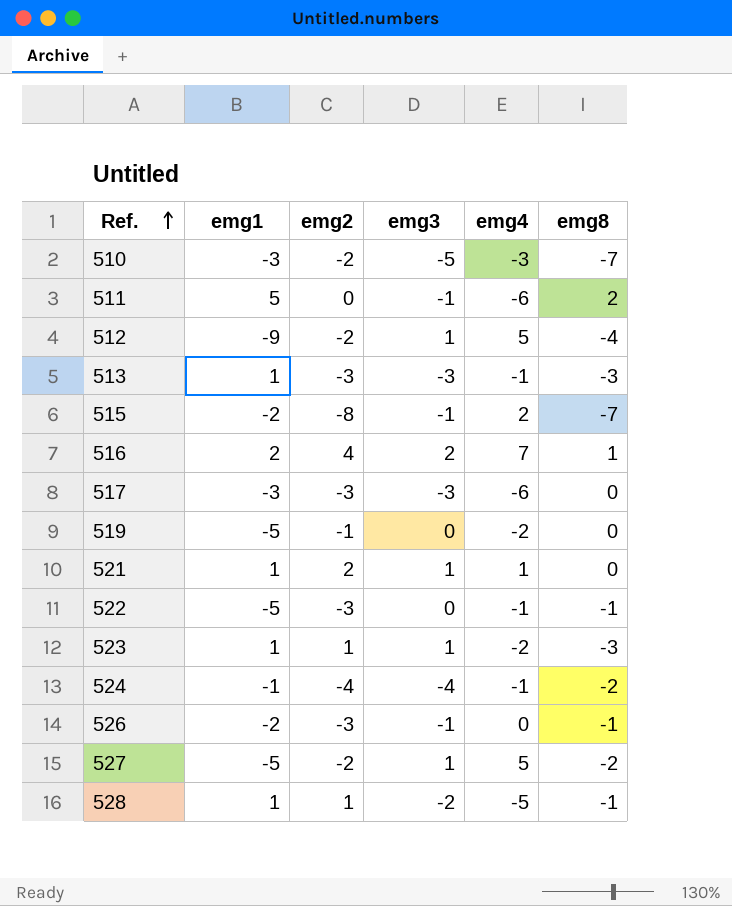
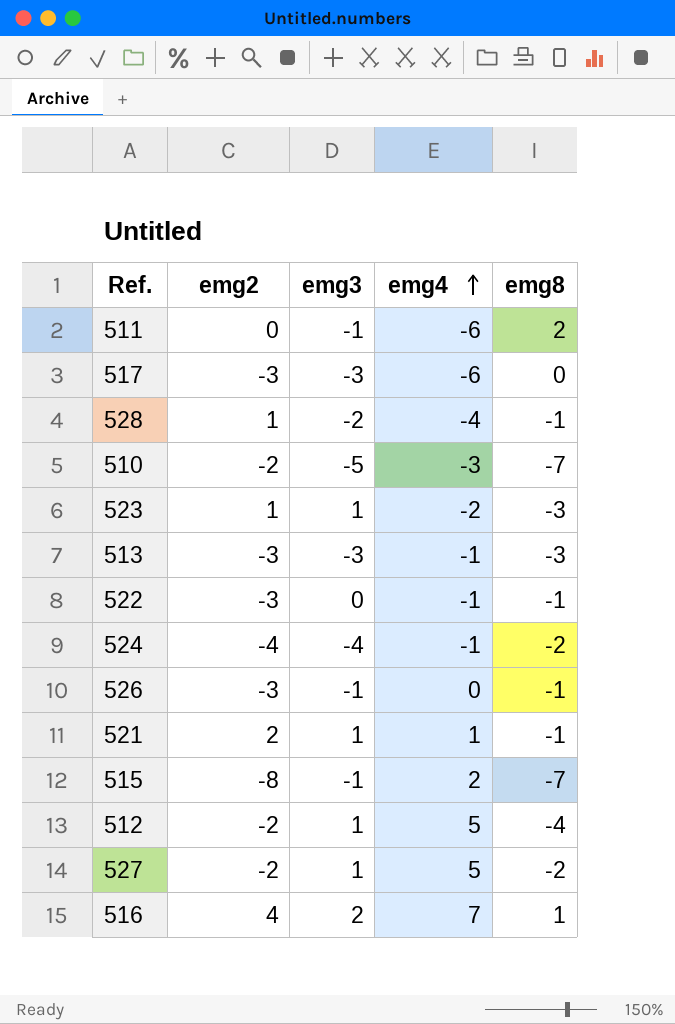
row order: Ref. ascending -> emg4 ascending
column emg1 | position: 2 -> none
row 519: -5 | -1 | 0 | -2 | 0 -> none
528 | emg4: -5 -> -4
521 | emg8: 0 -> -1

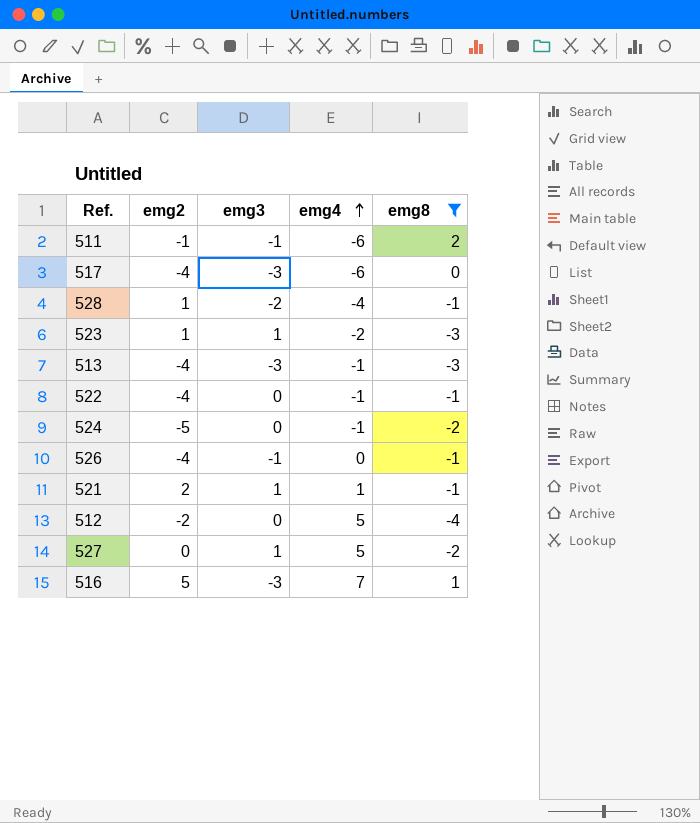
filter: none -> emg8 != -7
511 | emg2: 0 -> -1
517 | emg2: -3 -> -4
513 | emg2: -3 -> -4
522 | emg2: -3 -> -4
524 | emg2: -4 -> -5
524 | emg3: -4 -> 0
526 | emg2: -3 -> -4
512 | emg3: 1 -> 0
527 | emg2: -2 -> 0
516 | emg2: 4 -> 5
516 | emg3: 2 -> -3

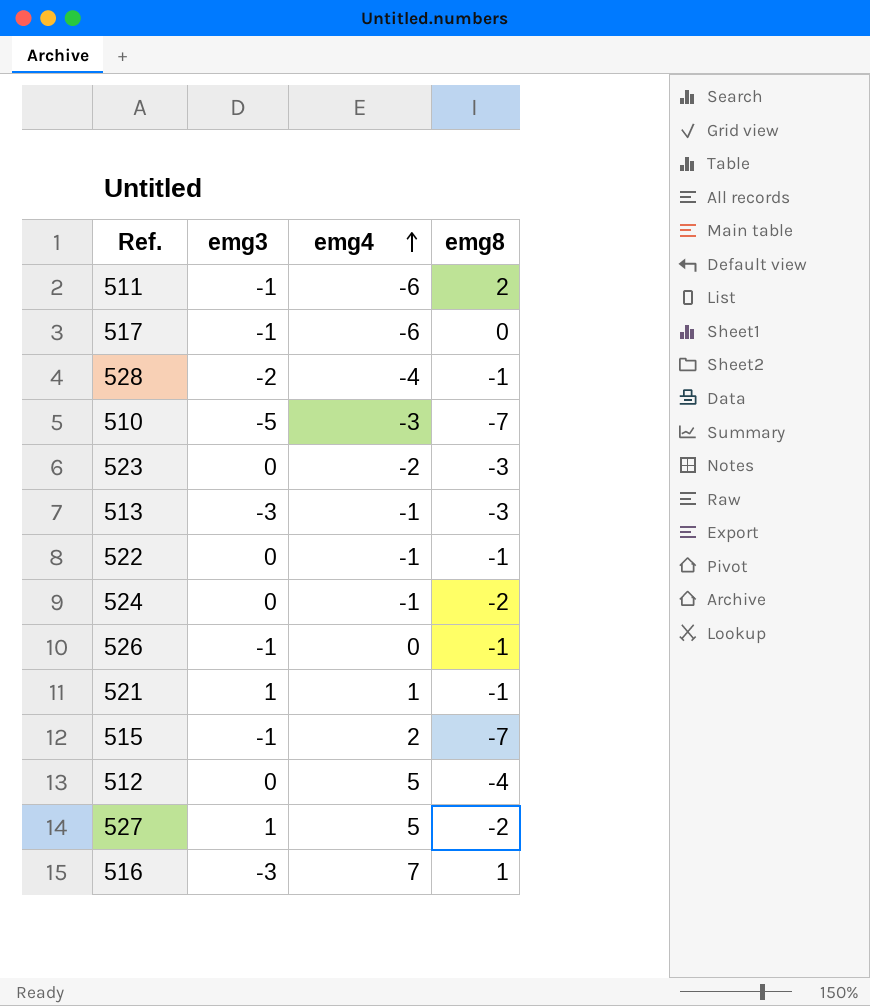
filter: emg8 != -7 -> none
column emg2 | position: 2 -> none
517 | emg3: -3 -> -1
523 | emg3: 1 -> 0

